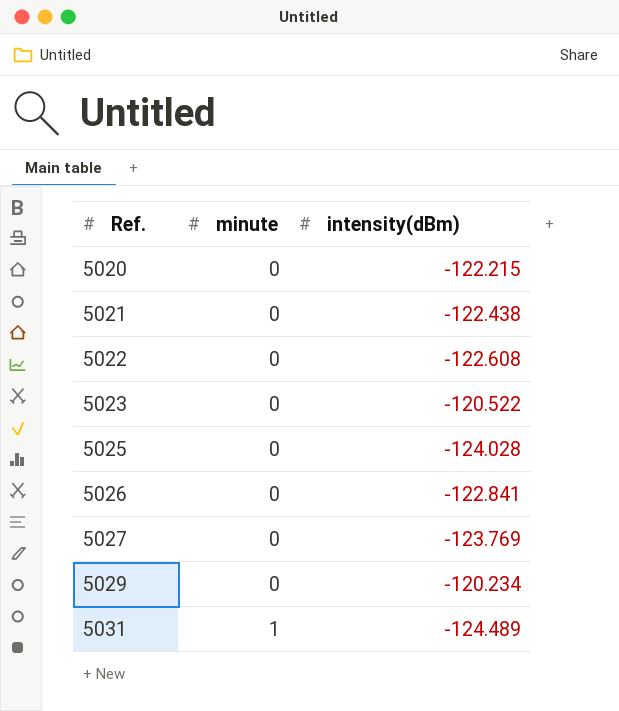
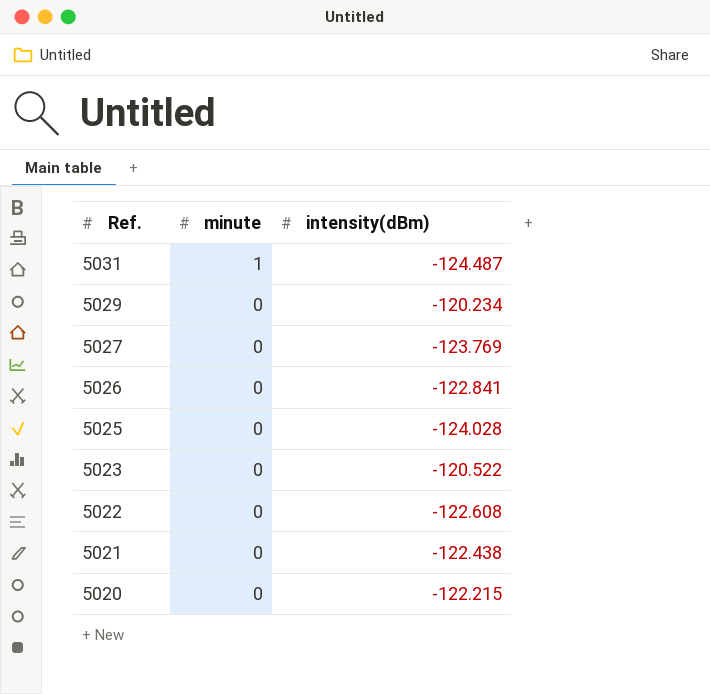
row order: Ref. ascending -> Ref. descending
5031 | intensity(dBm): -124.489 -> -124.487

